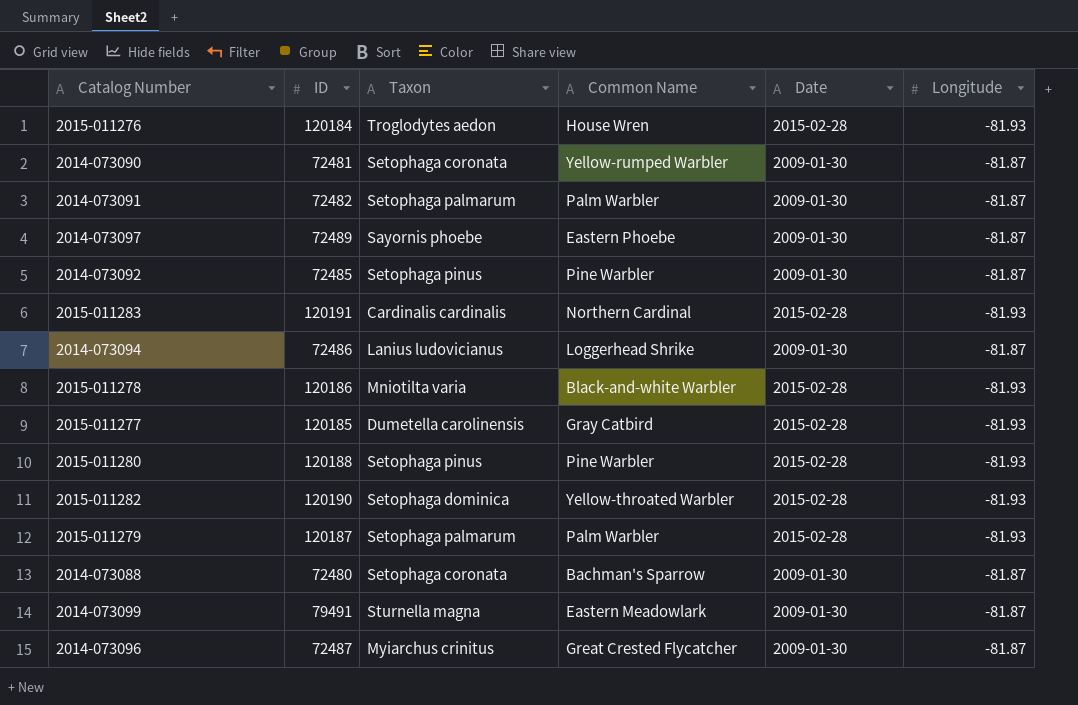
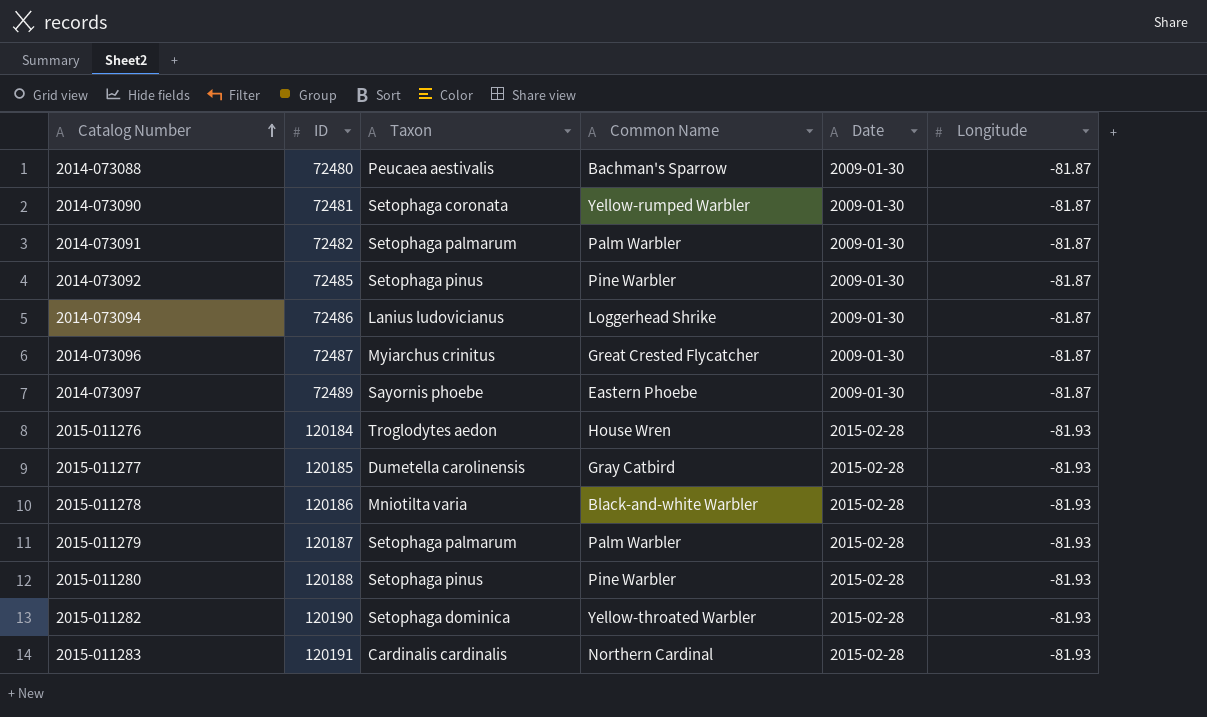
row order: none -> Catalog Number ascending
row 2014-073099: 79491 | Sturnella magna | Eastern Meadowlark | 2009-01-30 | -81.87 -> none
2014-073088 | Taxon: Setophaga coronata -> Peucaea aestivalis

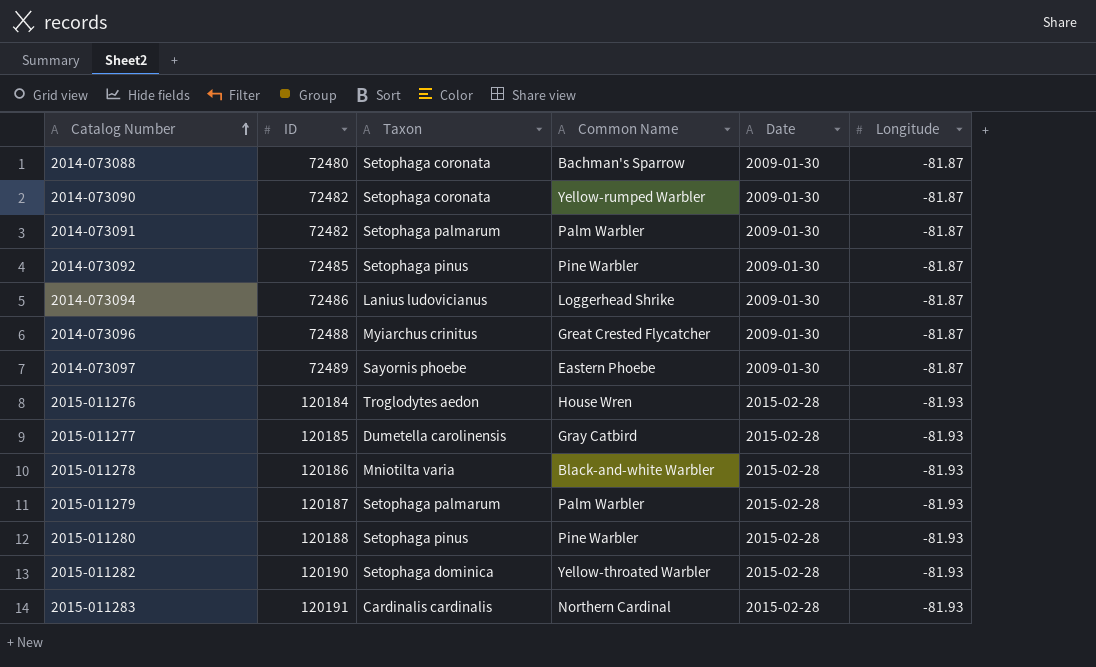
2014-073088 | Taxon: Peucaea aestivalis -> Setophaga coronata
2014-073090 | ID: 72481 -> 72482
2014-073096 | ID: 72487 -> 72488

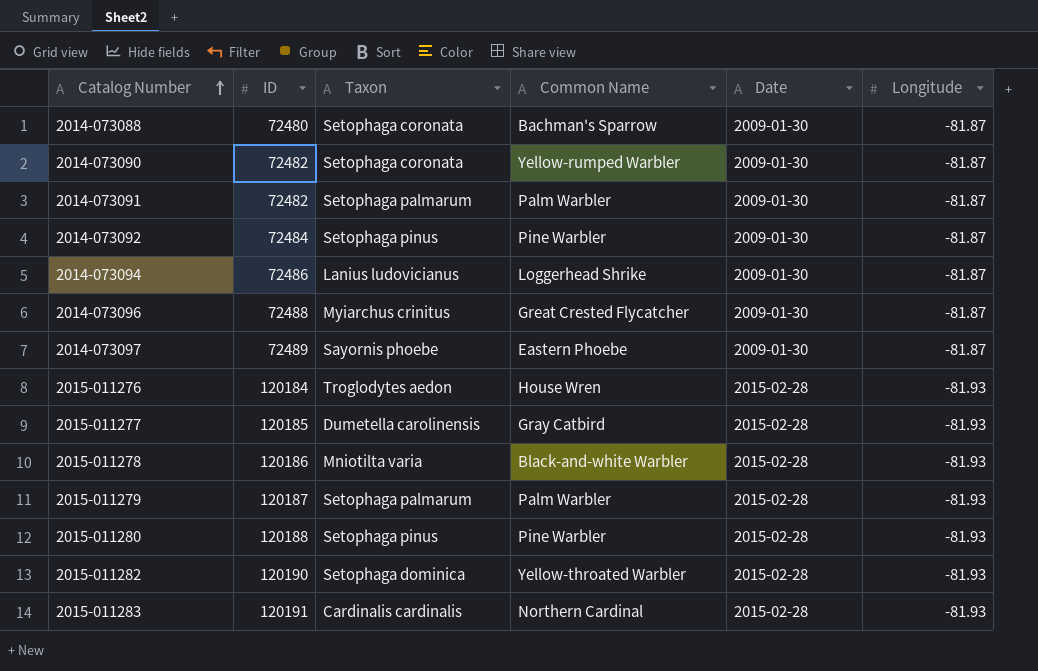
2014-073092 | ID: 72485 -> 72484

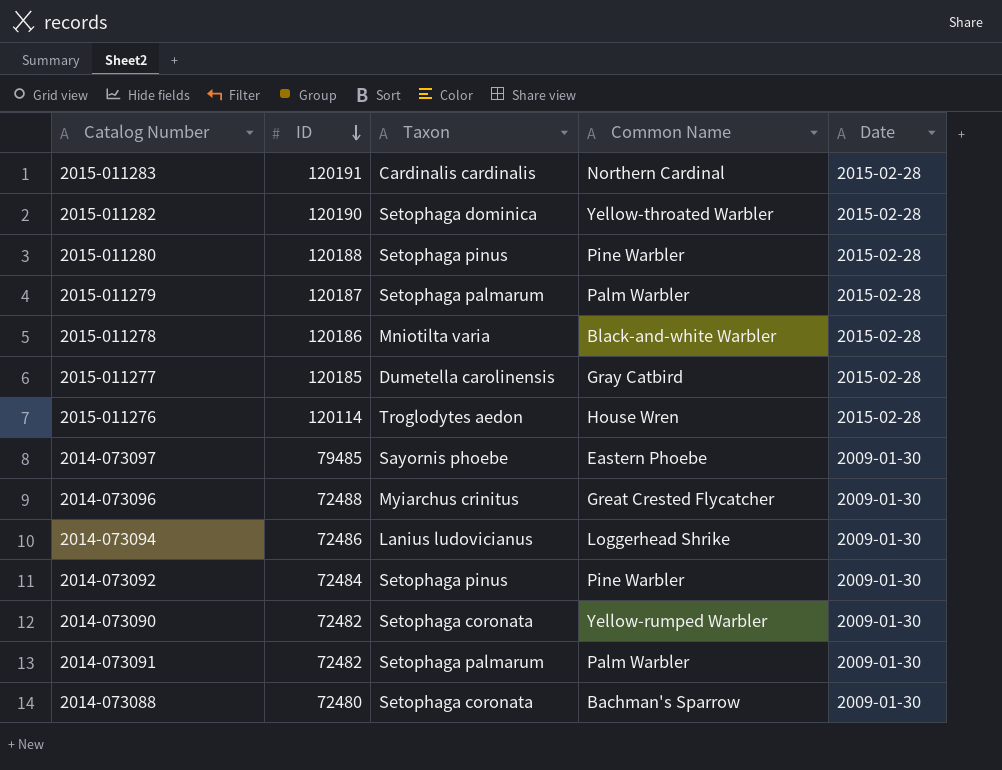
row order: Catalog Number ascending -> ID descending
column Longitude | position: 6 -> none
2015-011276 | ID: 120184 -> 120114
2014-073097 | ID: 72489 -> 79485

